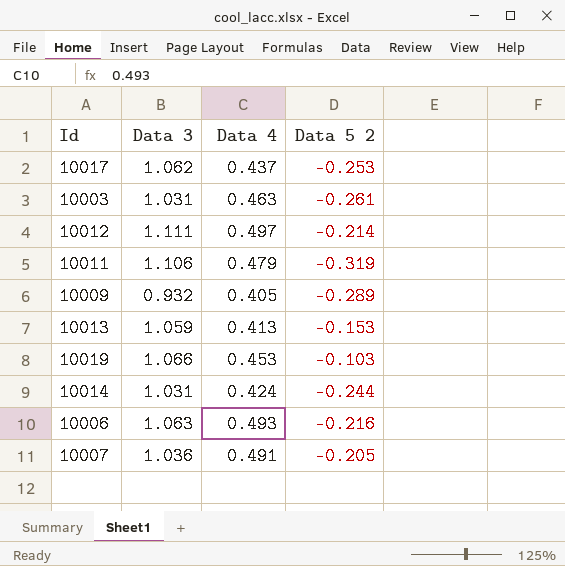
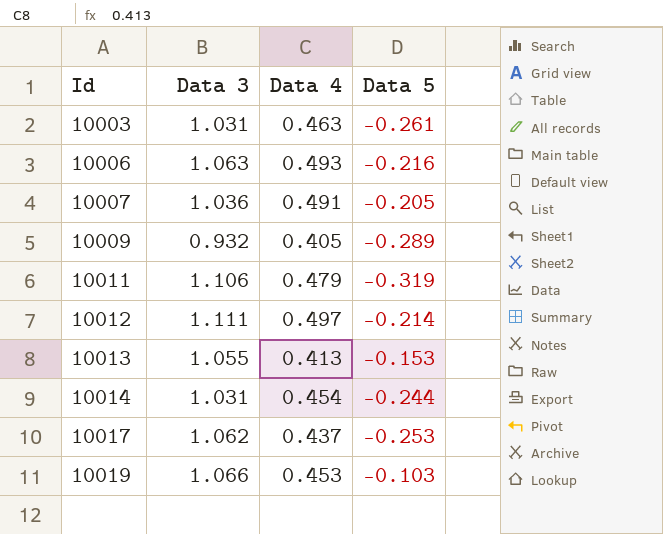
row order: none -> Id ascending
column name: Data 5 2 -> Data 5
10013 | Data 3: 1.059 -> 1.055
10014 | Data 4: 0.424 -> 0.454

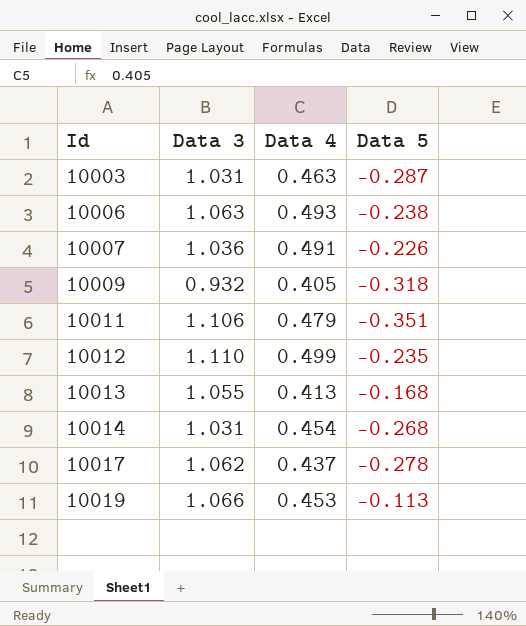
10003 | Data 5: -0.261 -> -0.287
10006 | Data 5: -0.216 -> -0.238
10007 | Data 5: -0.205 -> -0.226
10009 | Data 5: -0.289 -> -0.318
10011 | Data 5: -0.319 -> -0.351
10012 | Data 3: 1.111 -> 1.110
10012 | Data 4: 0.497 -> 0.499
10012 | Data 5: -0.214 -> -0.235
10013 | Data 5: -0.153 -> -0.168
10014 | Data 5: -0.244 -> -0.268
10017 | Data 5: -0.253 -> -0.278
10019 | Data 5: -0.103 -> -0.113

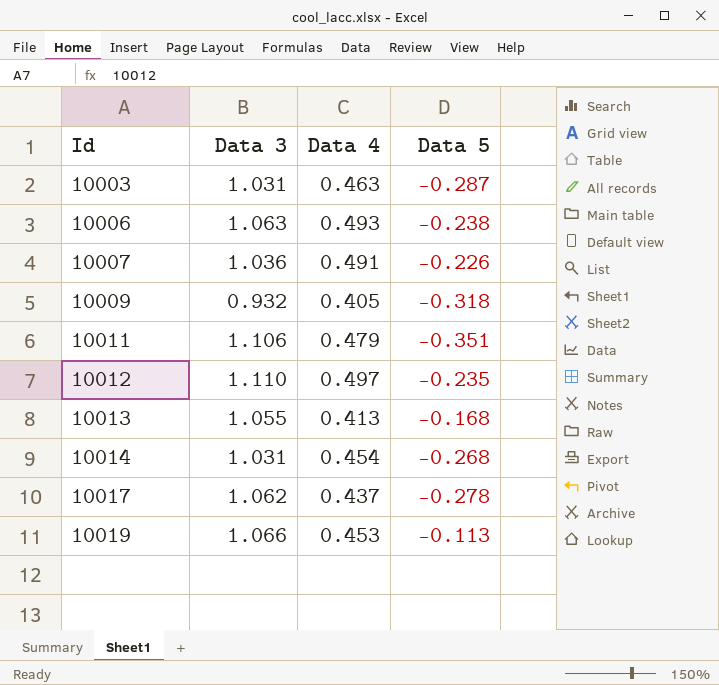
10012 | Data 4: 0.499 -> 0.497

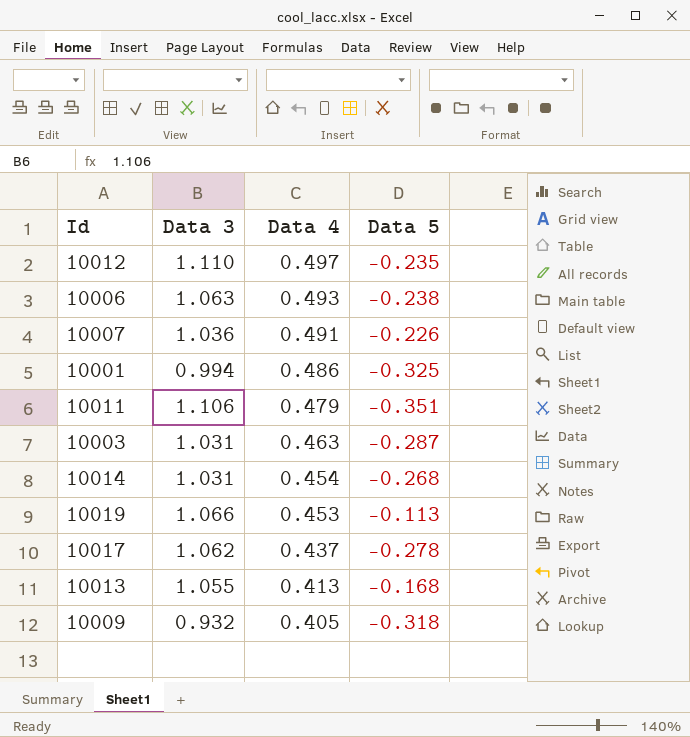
row order: Id ascending -> Data 4 descending
row 10001: none -> 0.994 | 0.486 | -0.325

